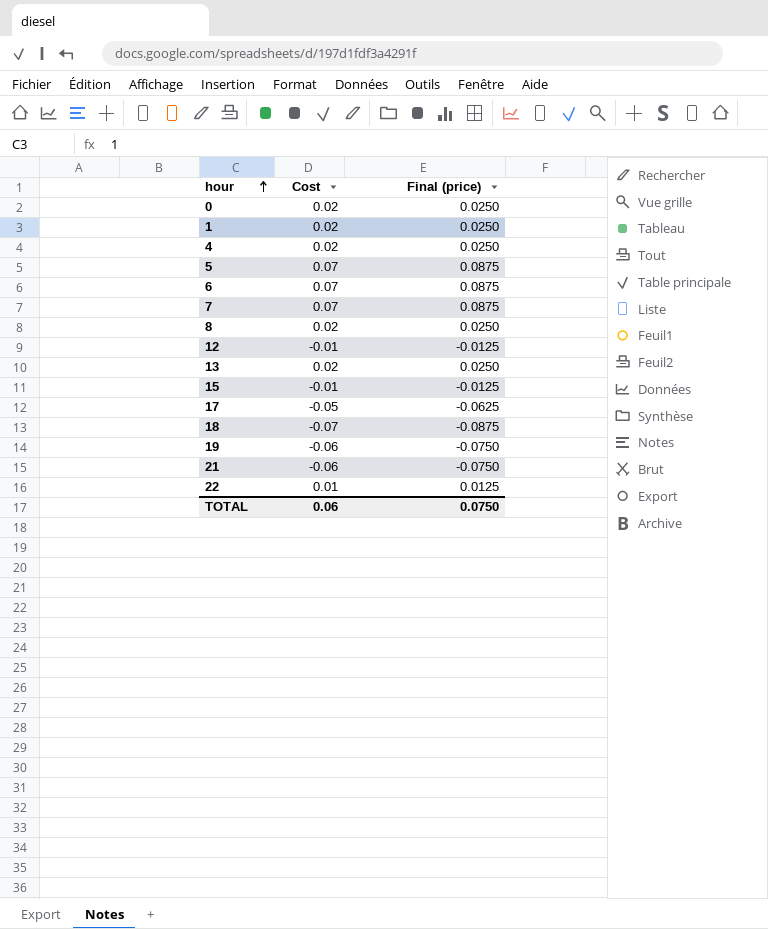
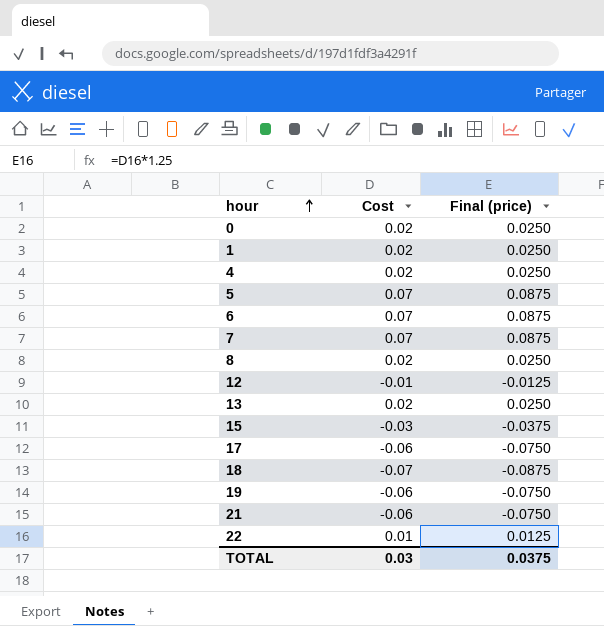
15 | Cost: -0.01 -> -0.03
15 | Final (price): -0.0125 -> -0.0375
17 | Cost: -0.05 -> -0.06
17 | Final (price): -0.0625 -> -0.0750
TOTAL | Cost: 0.06 -> 0.03
TOTAL | Final (price): 0.0750 -> 0.0375

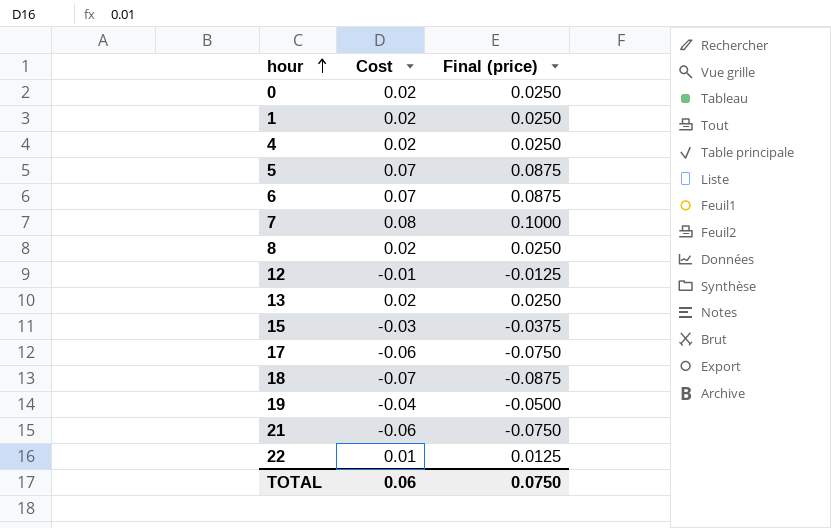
7 | Cost: 0.07 -> 0.08
7 | Final (price): 0.0875 -> 0.1000
19 | Cost: -0.06 -> -0.04
19 | Final (price): -0.0750 -> -0.0500
TOTAL | Cost: 0.03 -> 0.06
TOTAL | Final (price): 0.0375 -> 0.0750

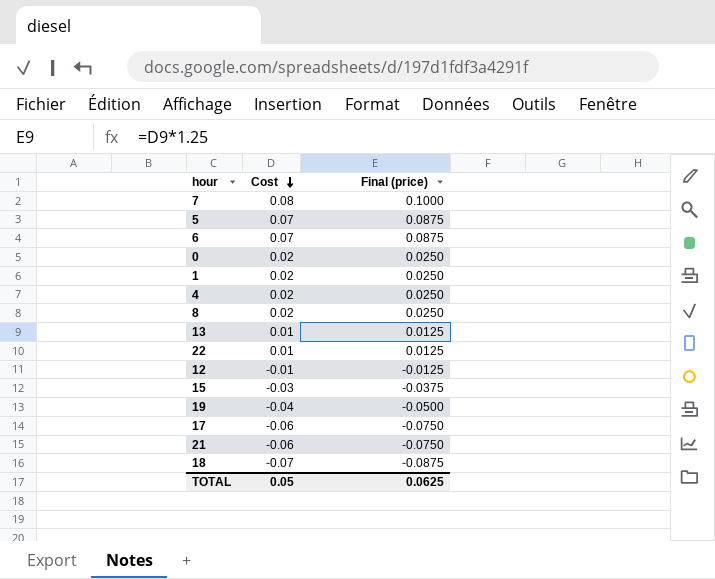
row order: hour ascending -> Cost descending
13 | Cost: 0.02 -> 0.01
13 | Final (price): 0.0250 -> 0.0125
TOTAL | Cost: 0.06 -> 0.05
TOTAL | Final (price): 0.0750 -> 0.0625

